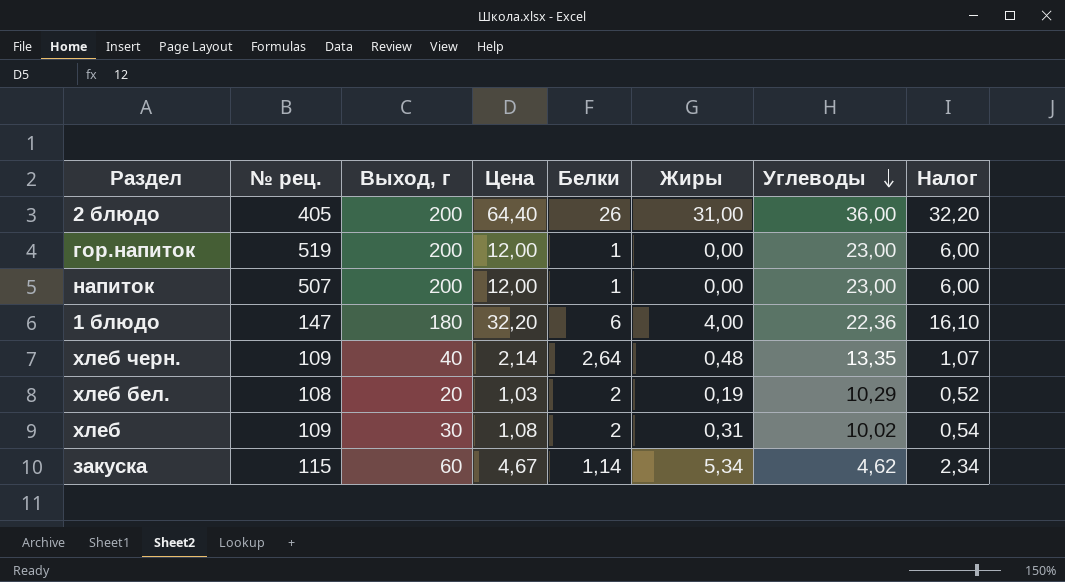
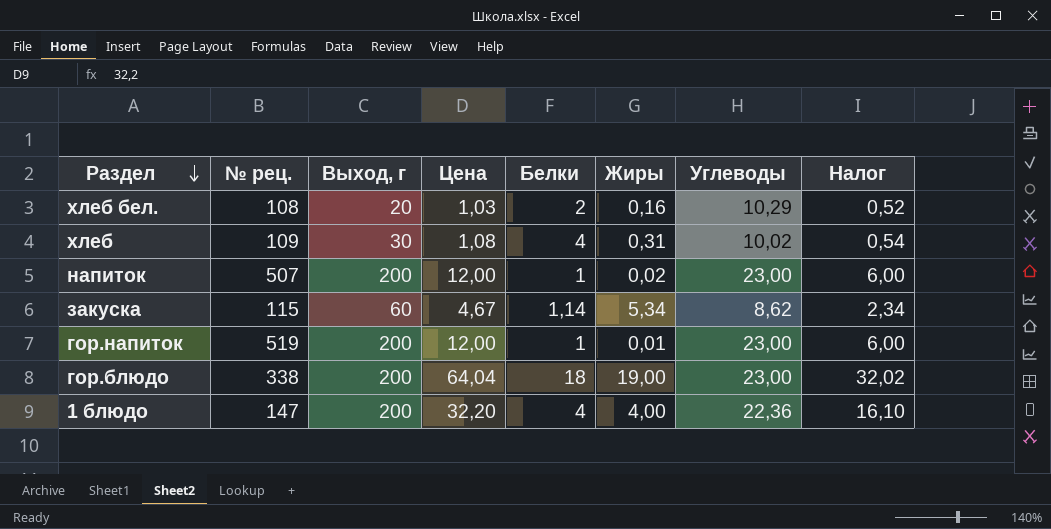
row order: Углеводы descending -> Раздел descending
row 2 блюдо: 405 | 200 | 64,40 | 26 | 31,00 | 36,00 | 32,20 -> none
row хлеб черн.: 109 | 40 | 2,14 | 2,64 | 0,48 | 13,35 | 1,07 -> none
хлеб бел. | Жиры: 0,19 -> 0,16
хлеб | Белки: 2 -> 4
напиток | Жиры: 0,00 -> 0,02
закуска | Углеводы: 4,62 -> 8,62
гор.напиток | Жиры: 0,00 -> 0,01
row гор.блюдо: none -> 338 | 200 | 64,04 | 18 | 19,00 | 23,00 | 32,02
1 блюдо | Выход, г: 180 -> 200
1 блюдо | Белки: 6 -> 4

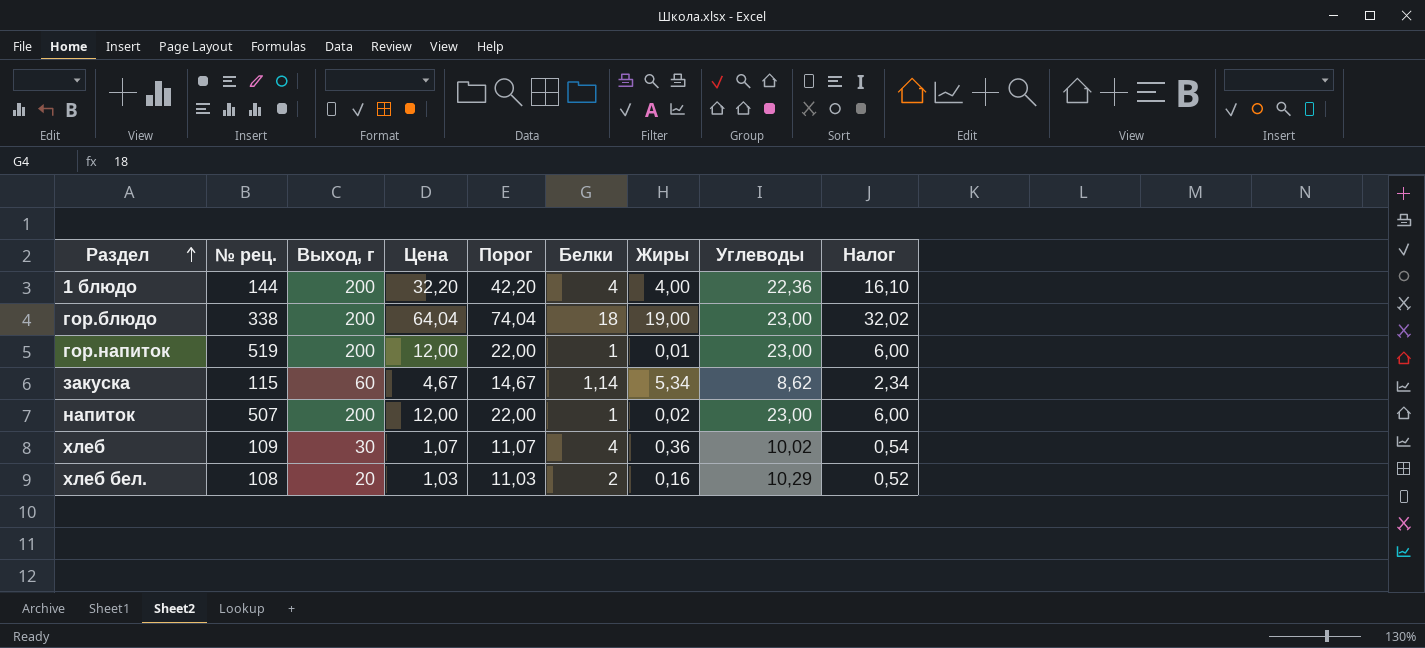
row order: Раздел descending -> Раздел ascending
column Порог | formula: none -> [Цена] + 10
1 блюдо | № рец.: 147 -> 144
хлеб | Цена: 1,08 -> 1,07
хлеб | Жиры: 0,31 -> 0,36

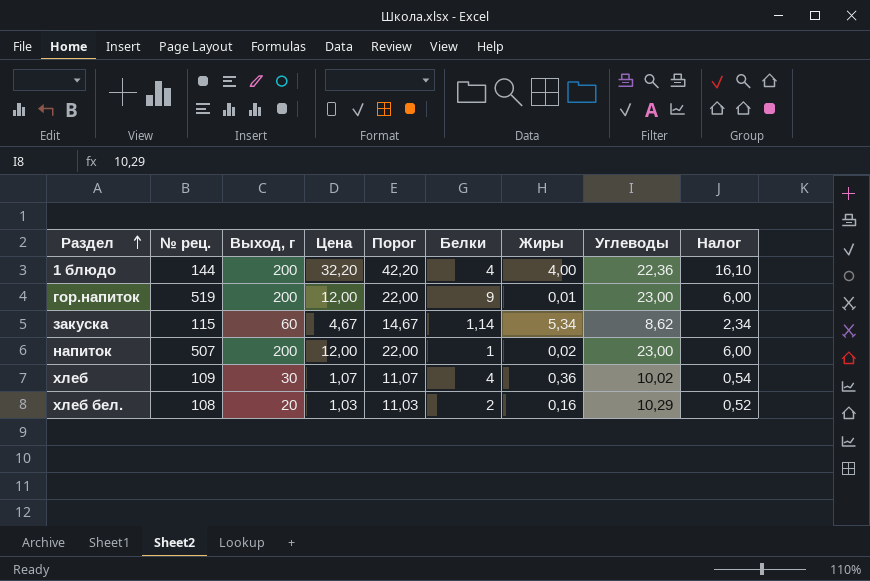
row гор.блюдо: 338 | 200 | 64,04 | 74,04 | 18 | 19,00 | 23,00 | 32,02 -> none
гор.напиток | Белки: 1 -> 9

